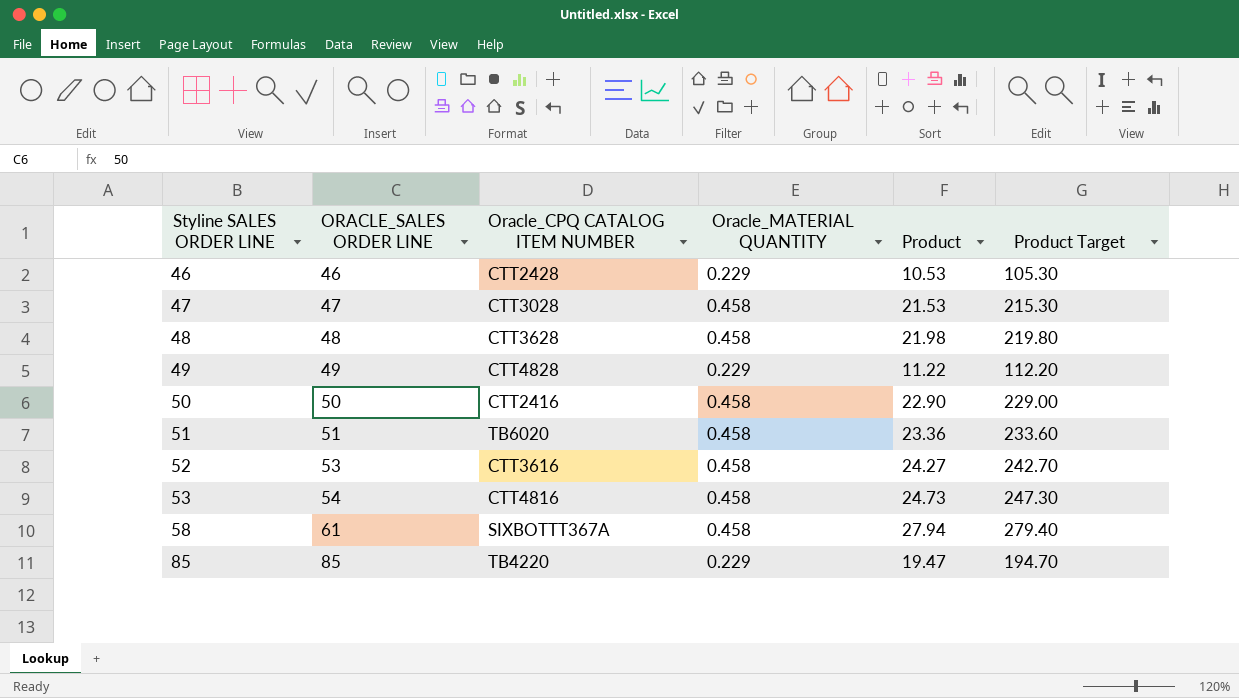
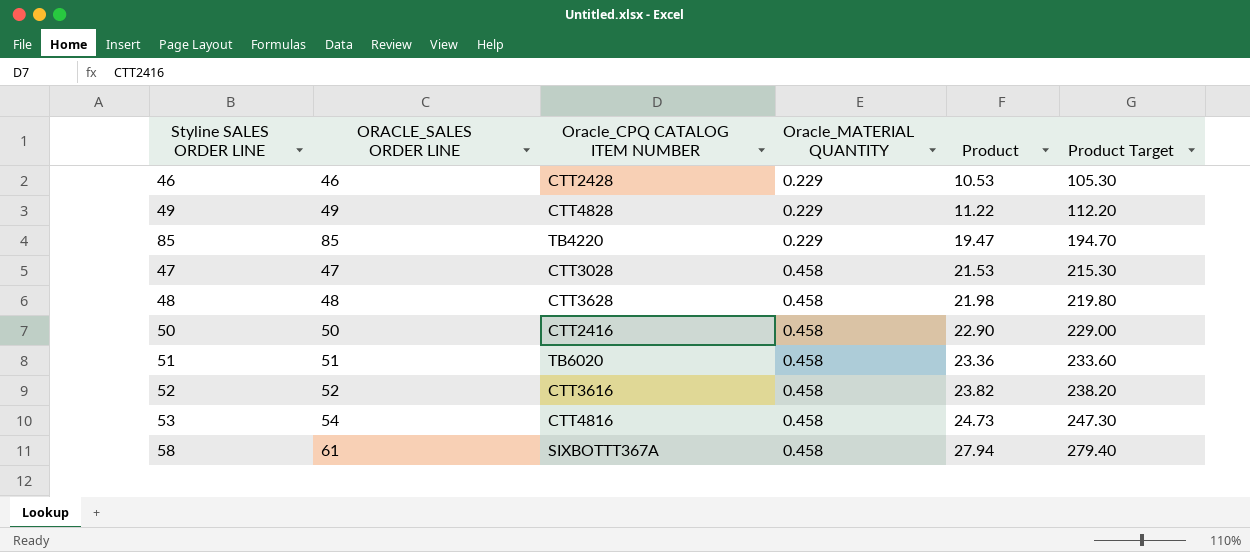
row order: Styline SALES ORDER LINE ascending -> Oracle_MATERIAL QUANTITY ascending
52 | ORACLE_SALES ORDER LINE: 53 -> 52
52 | Product: 24.27 -> 23.82
52 | Product Target: 242.70 -> 238.20

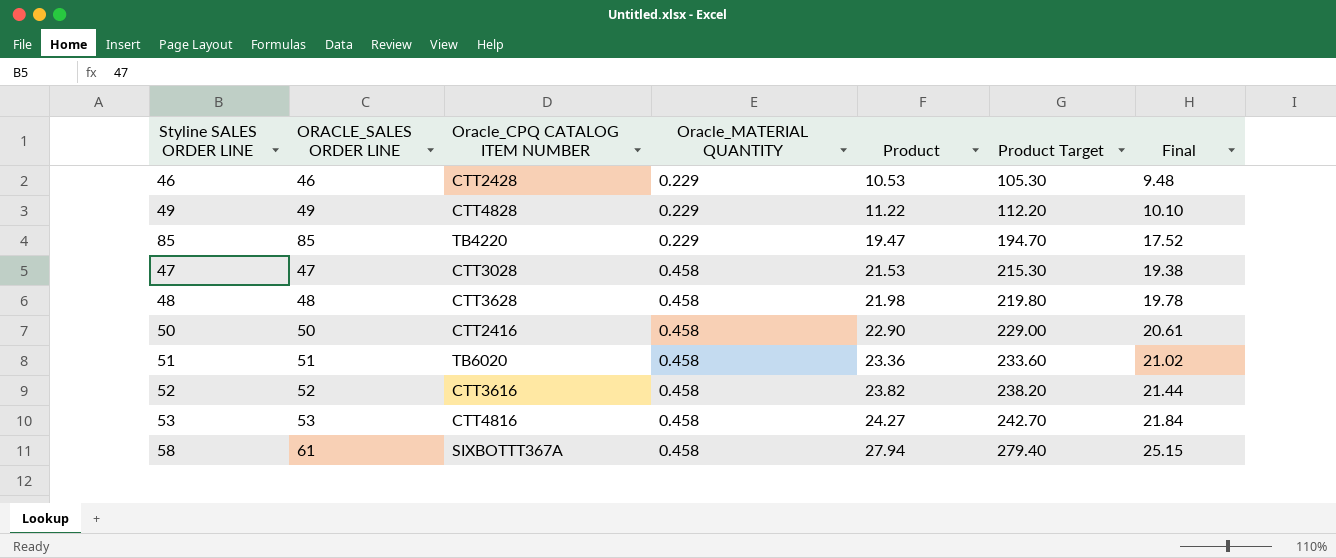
column Final | formula: none -> [Product] * 0.9
53 | ORACLE_SALES ORDER LINE: 54 -> 53
53 | Product: 24.73 -> 24.27
53 | Product Target: 247.30 -> 242.70

